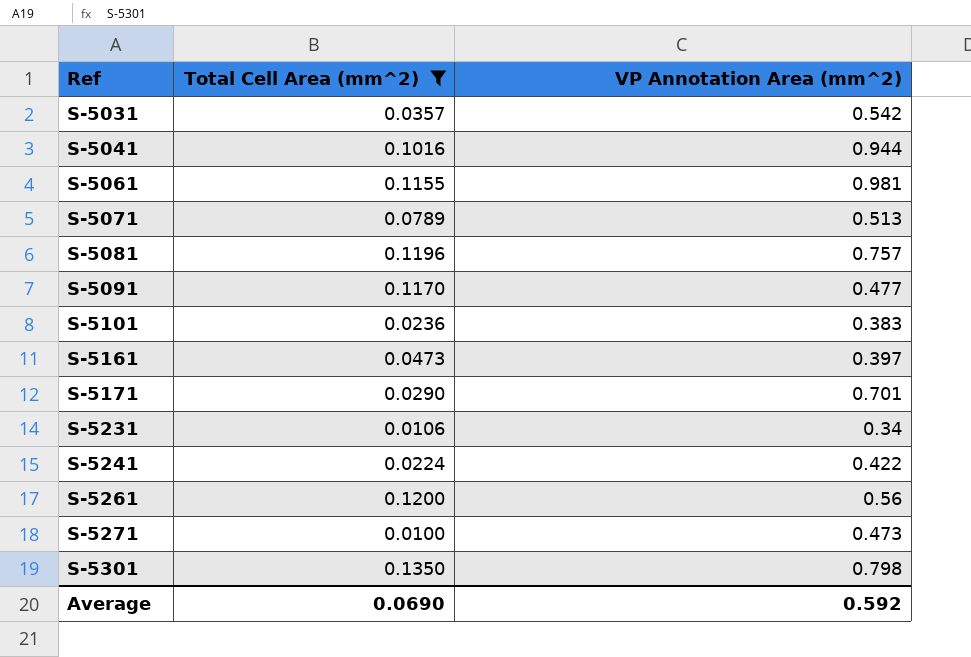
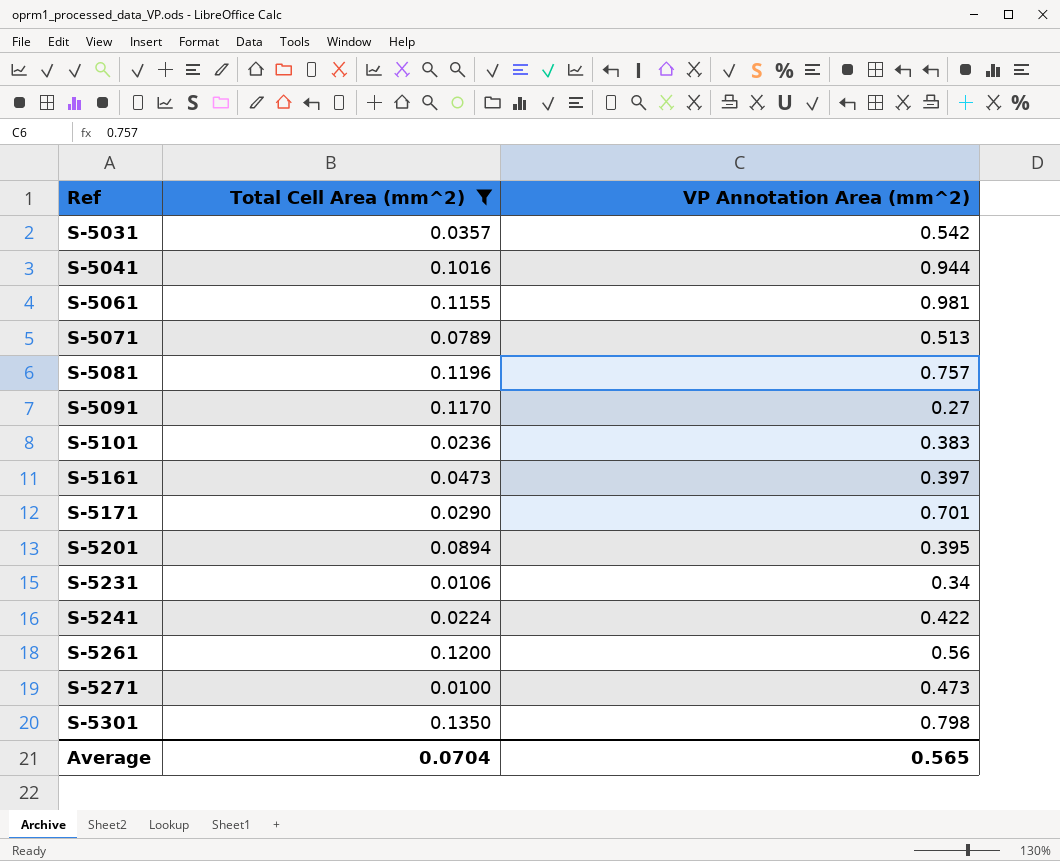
S-5091 | VP Annotation Area (mm^2): 0.477 -> 0.27
row S-5201: none -> 0.0894 | 0.395
Average | Total Cell Area (mm^2): 0.0690 -> 0.0704
Average | VP Annotation Area (mm^2): 0.592 -> 0.565

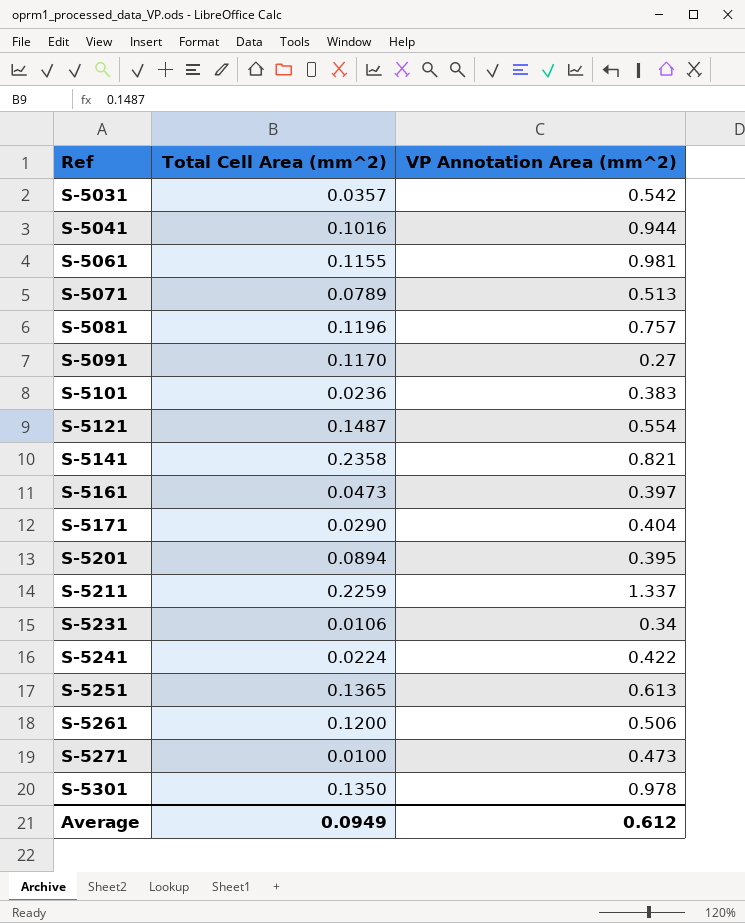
filter: Total Cell Area (mm^2) <= 0.1350 -> none
S-5171 | VP Annotation Area (mm^2): 0.701 -> 0.404
S-5261 | VP Annotation Area (mm^2): 0.56 -> 0.506
S-5301 | VP Annotation Area (mm^2): 0.798 -> 0.978
Average | Total Cell Area (mm^2): 0.0704 -> 0.0949
Average | VP Annotation Area (mm^2): 0.565 -> 0.612

